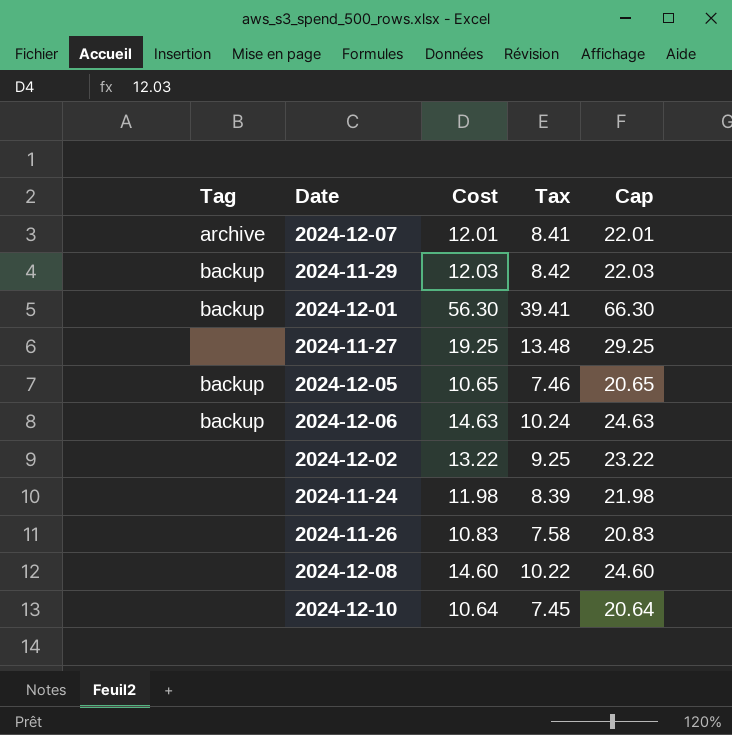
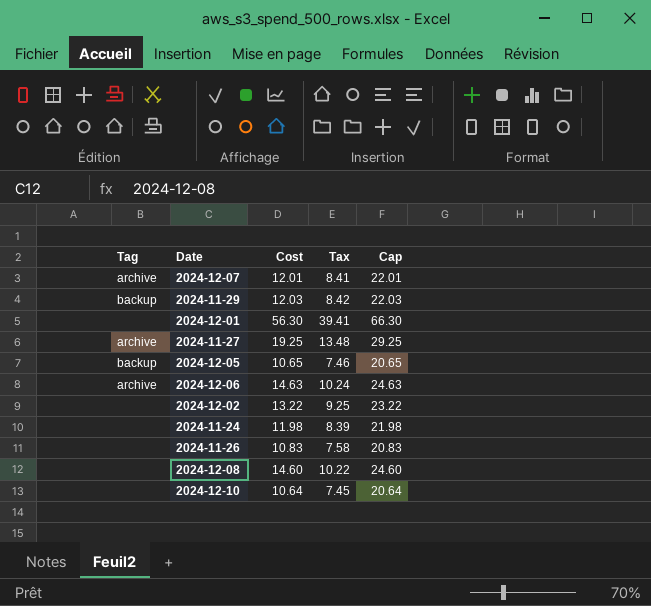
2024-12-01 | Tag: backup -> none
2024-11-27 | Tag: none -> archive
2024-12-06 | Tag: backup -> archive

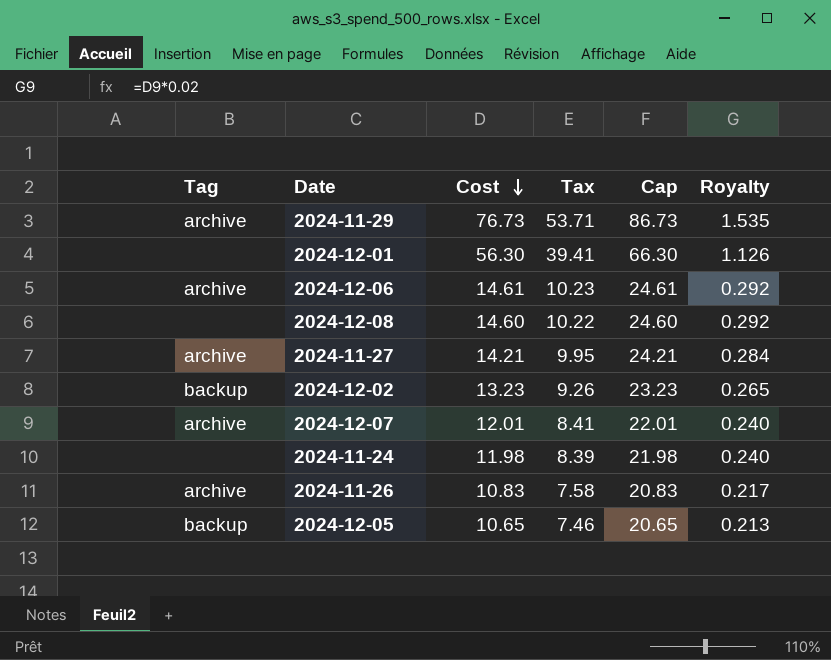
row order: none -> Cost descending
column Royalty | formula: none -> [Cost] * 0.02
row 2024-12-10: none | 10.64 | 7.45 | 20.64 -> none
2024-11-29 | Tag: backup -> archive
2024-11-29 | Cost: 12.03 -> 76.73
2024-11-29 | Tax: 8.42 -> 53.71
2024-11-29 | Cap: 22.03 -> 86.73
2024-12-06 | Cost: 14.63 -> 14.61
2024-12-06 | Tax: 10.24 -> 10.23
2024-12-06 | Cap: 24.63 -> 24.61
2024-11-27 | Cost: 19.25 -> 14.21
2024-11-27 | Tax: 13.48 -> 9.95
2024-11-27 | Cap: 29.25 -> 24.21
2024-12-02 | Tag: none -> backup
2024-12-02 | Cost: 13.22 -> 13.23
2024-12-02 | Tax: 9.25 -> 9.26
2024-12-02 | Cap: 23.22 -> 23.23
2024-11-26 | Tag: none -> archive

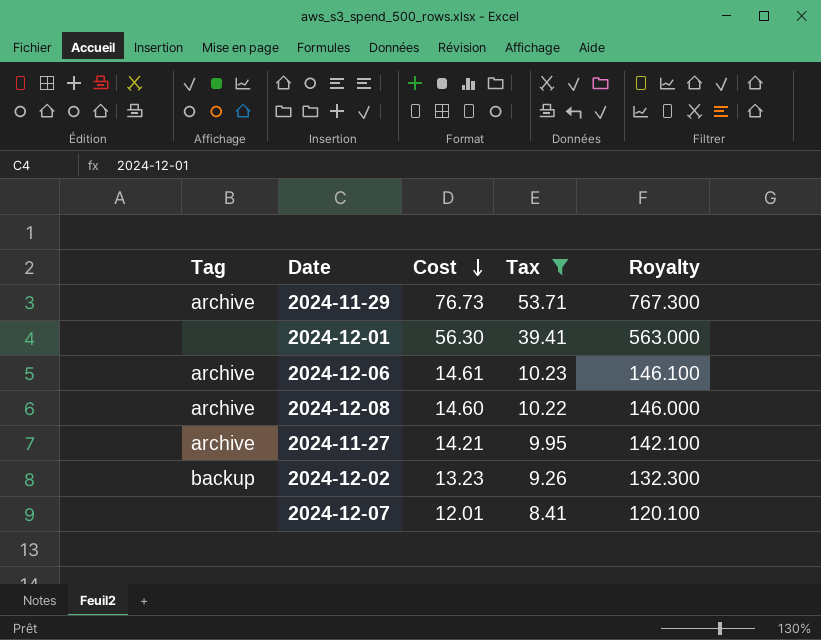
filter: none -> Tax >= 8.41
column Cap | formula: [Cost] + 10 -> none
column Royalty | formula: [Cost] * 0.02 -> [Cost] * 10
2024-12-08 | Tag: none -> archive
2024-12-07 | Tag: archive -> none

